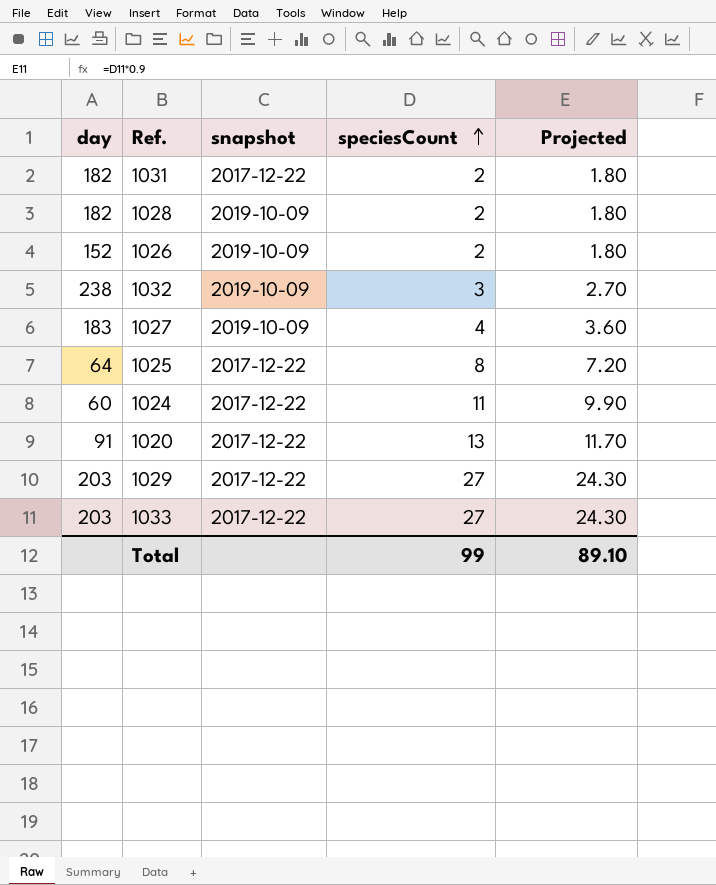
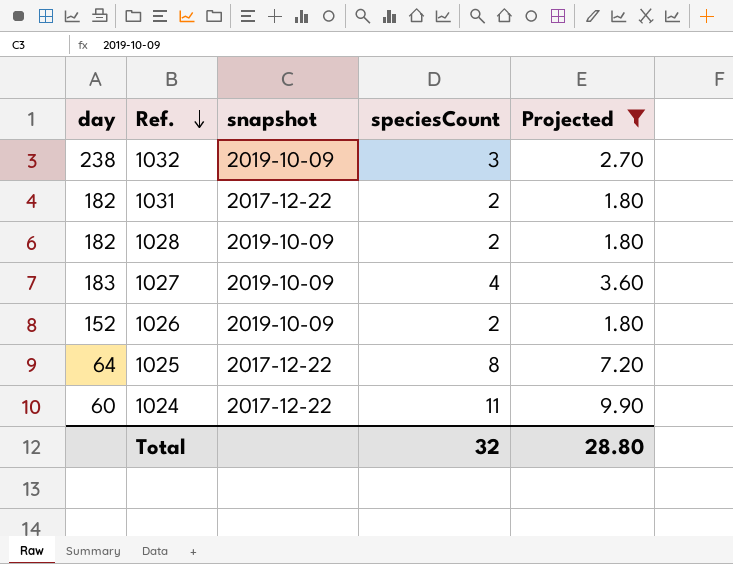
filter: none -> Projected <= 9.90
row order: speciesCount ascending -> Ref. descending
Total | speciesCount: 99 -> 32
Total | Projected: 89.10 -> 28.80

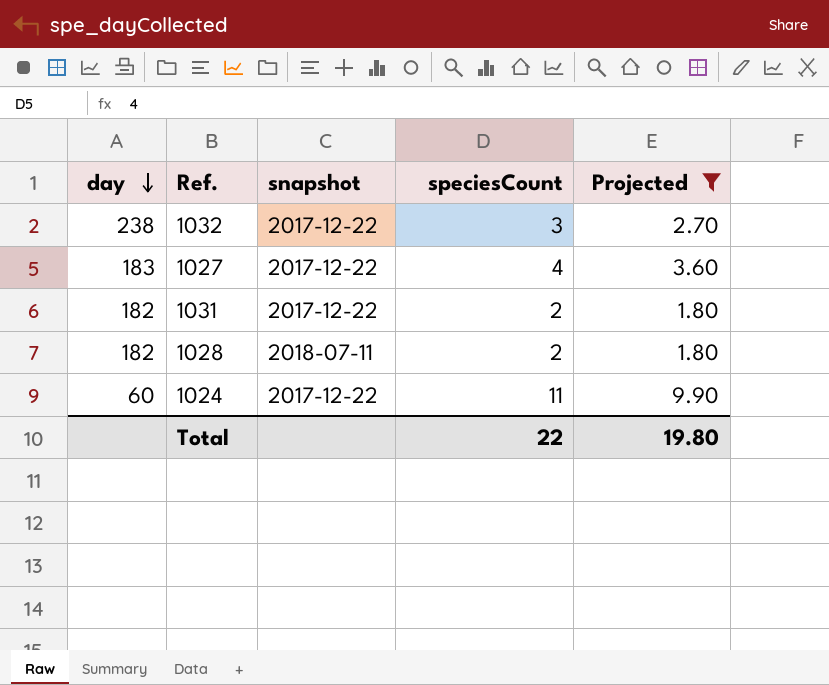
row order: Ref. descending -> day descending
row 1026: 152 | 2019-10-09 | 2 | 1.80 -> none
row 1025: 64 | 2017-12-22 | 8 | 7.20 -> none
1032 | snapshot: 2019-10-09 -> 2017-12-22
1027 | snapshot: 2019-10-09 -> 2017-12-22
1028 | snapshot: 2019-10-09 -> 2018-07-11
Total | speciesCount: 32 -> 22
Total | Projected: 28.80 -> 19.80

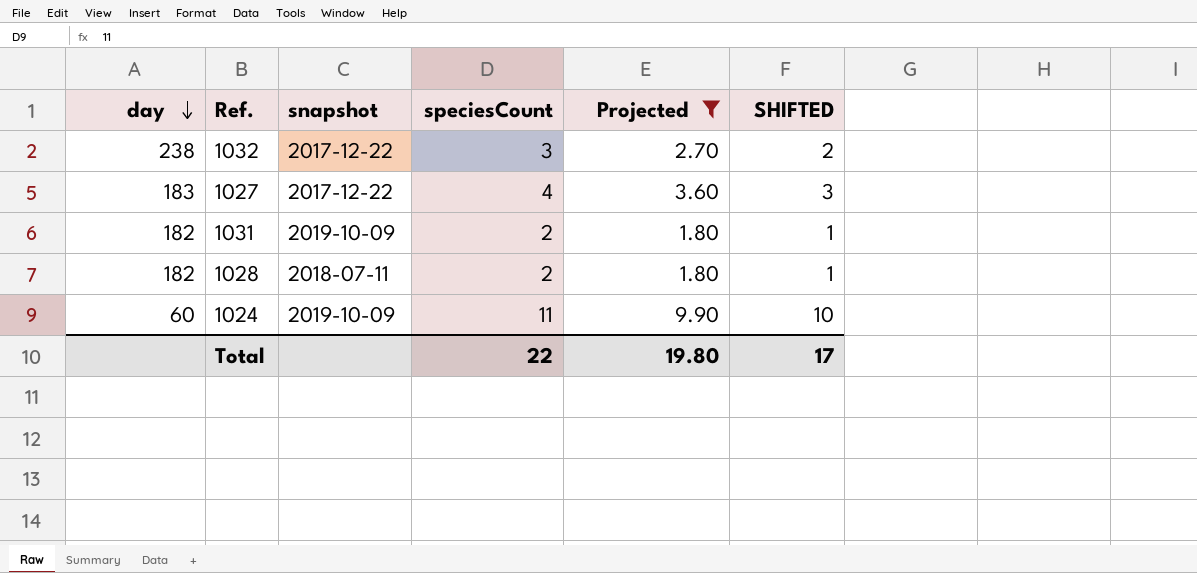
column SHIFTED | formula: none -> [speciesCount] - 1
1031 | snapshot: 2017-12-22 -> 2019-10-09
1024 | snapshot: 2017-12-22 -> 2019-10-09

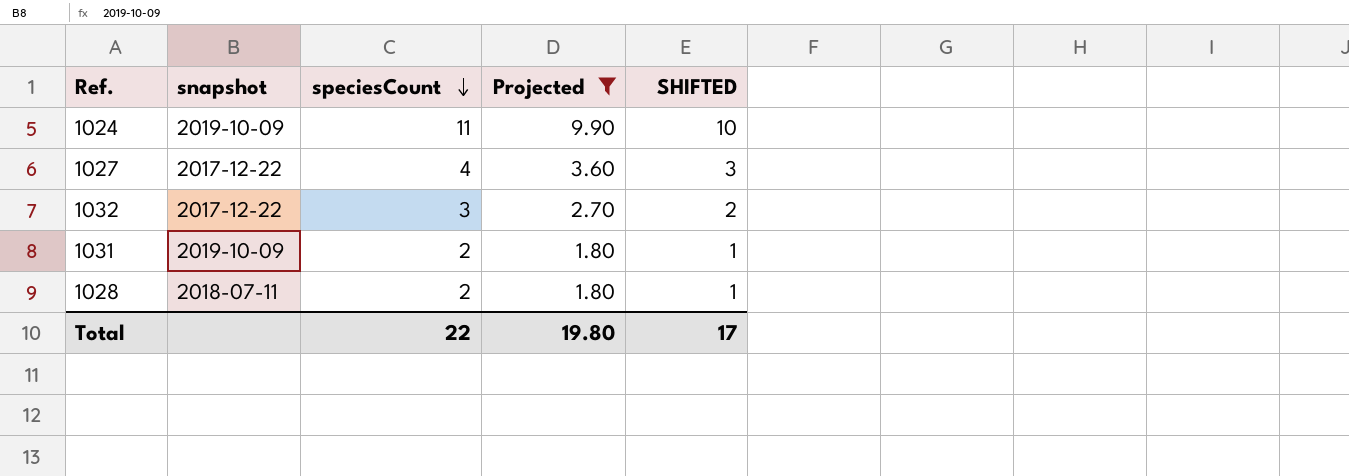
row order: day descending -> speciesCount descending
column day | position: 1 -> none

